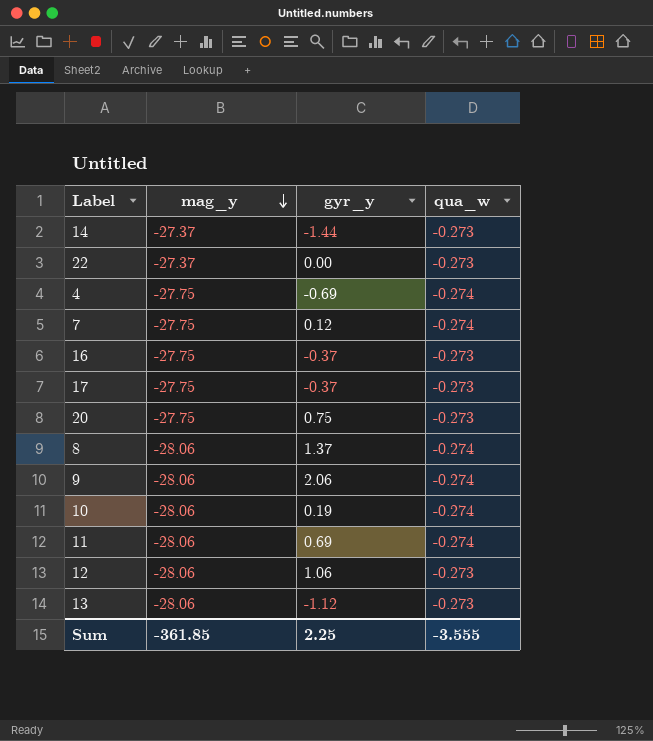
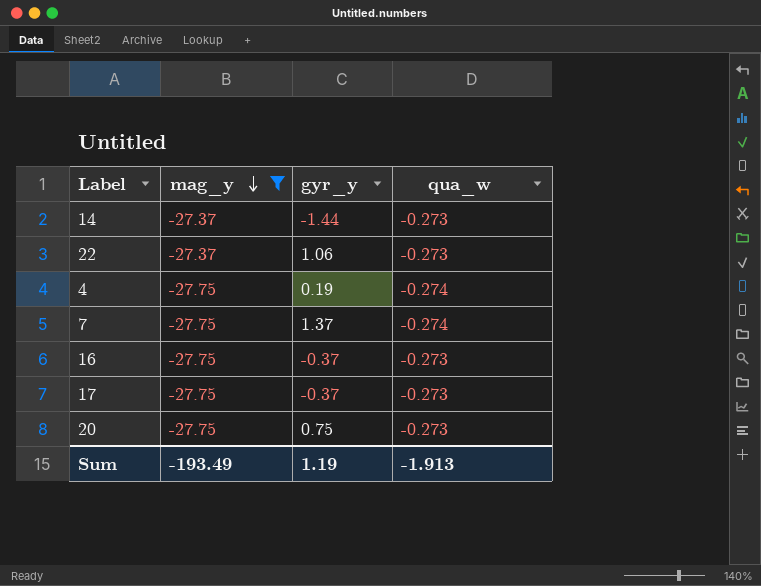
filter: none -> mag_y != -28.06
22 | gyr_y: 0.00 -> 1.06
4 | gyr_y: -0.69 -> 0.19
7 | gyr_y: 0.12 -> 1.37
Sum | mag_y: -361.85 -> -193.49
Sum | gyr_y: 2.25 -> 1.19
Sum | qua_w: -3.555 -> -1.913

